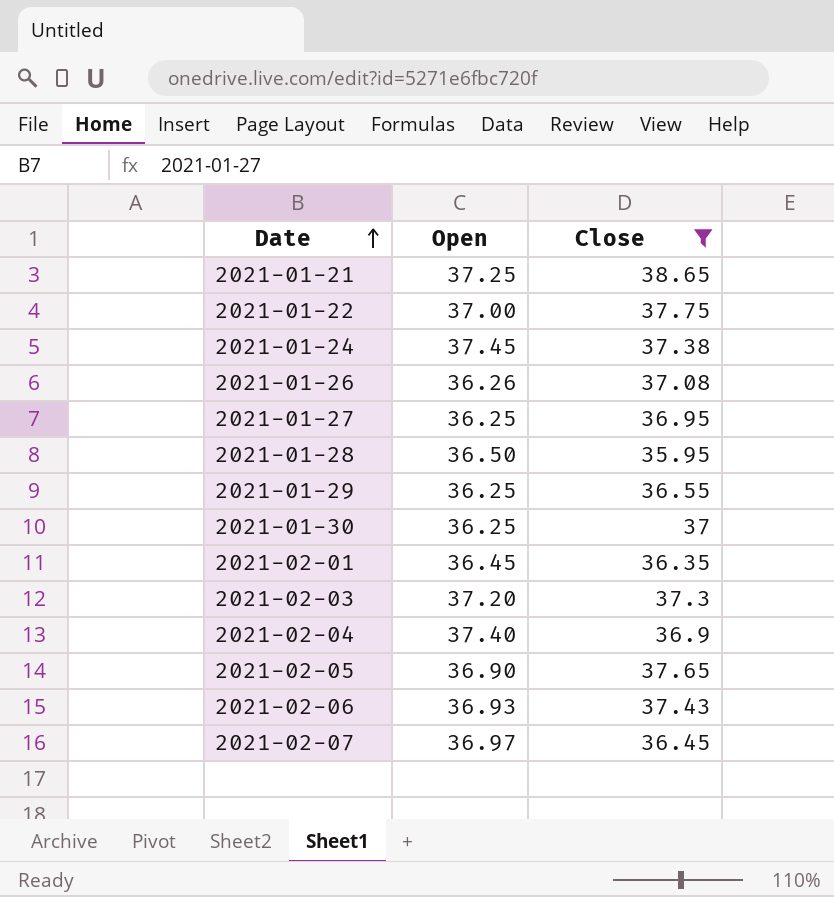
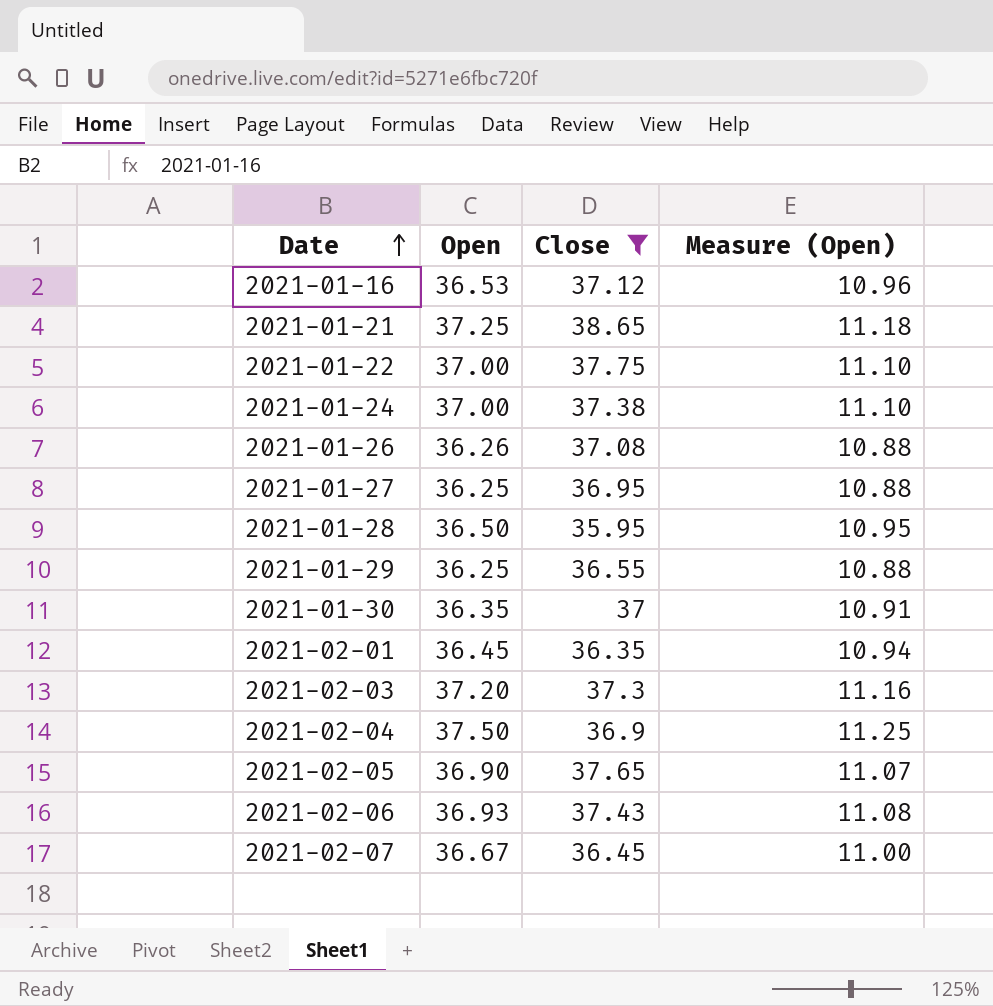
column Measure (Open) | formula: none -> [Open] * 0.3
row 2021-01-16: none -> 36.53 | 37.12 | 10.96
2021-01-24 | Open: 37.45 -> 37.00
2021-01-30 | Open: 36.25 -> 36.35
2021-02-04 | Open: 37.40 -> 37.50
2021-02-07 | Open: 36.97 -> 36.67

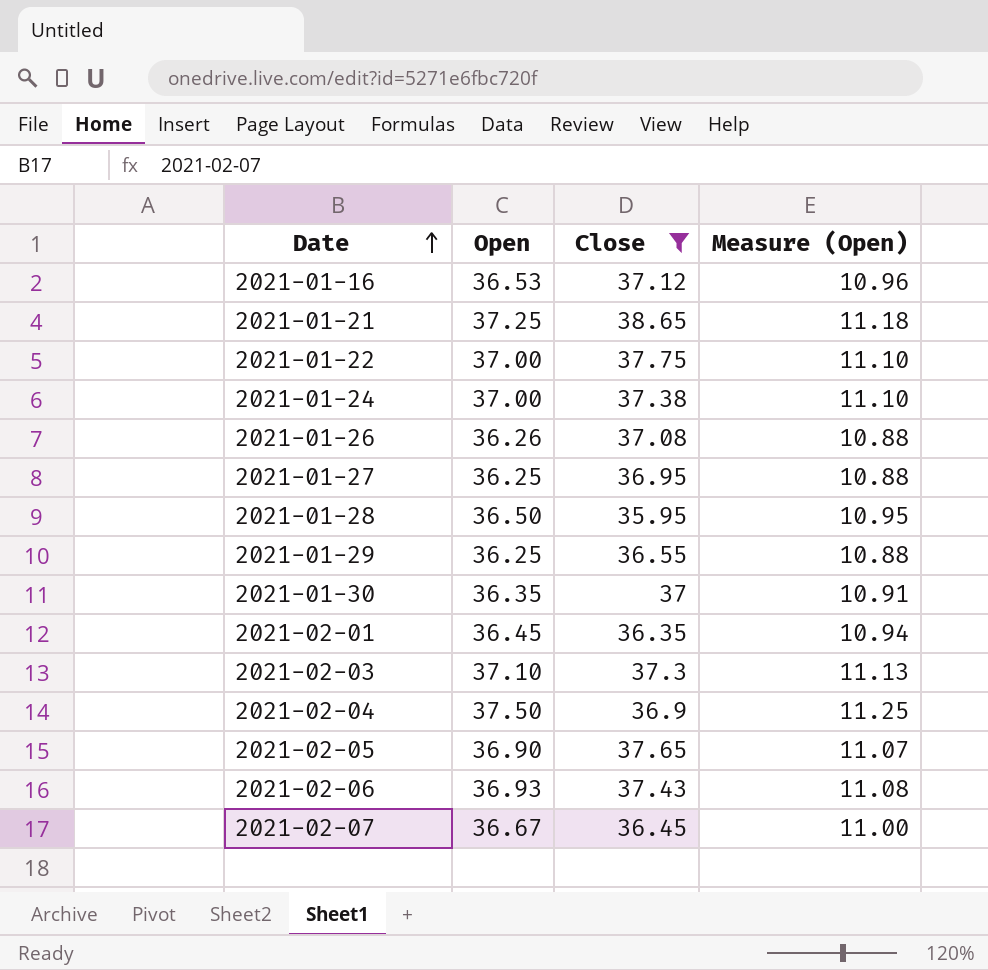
2021-02-03 | Open: 37.20 -> 37.10
2021-02-03 | Measure (Open): 11.16 -> 11.13

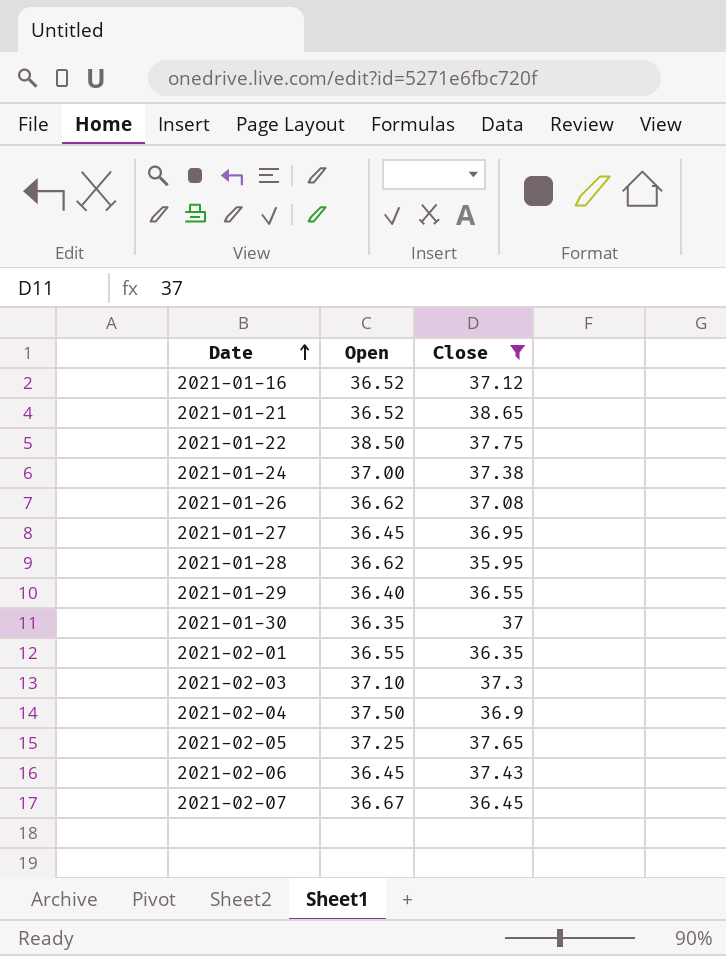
column Measure (Open) | formula: [Open] * 0.3 -> none
2021-01-16 | Open: 36.53 -> 36.52
2021-01-21 | Open: 37.25 -> 36.52
2021-01-22 | Open: 37.00 -> 38.50
2021-01-26 | Open: 36.26 -> 36.62
2021-01-27 | Open: 36.25 -> 36.45
2021-01-28 | Open: 36.50 -> 36.62
2021-01-29 | Open: 36.25 -> 36.40
2021-02-01 | Open: 36.45 -> 36.55
2021-02-05 | Open: 36.90 -> 37.25
2021-02-06 | Open: 36.93 -> 36.45

